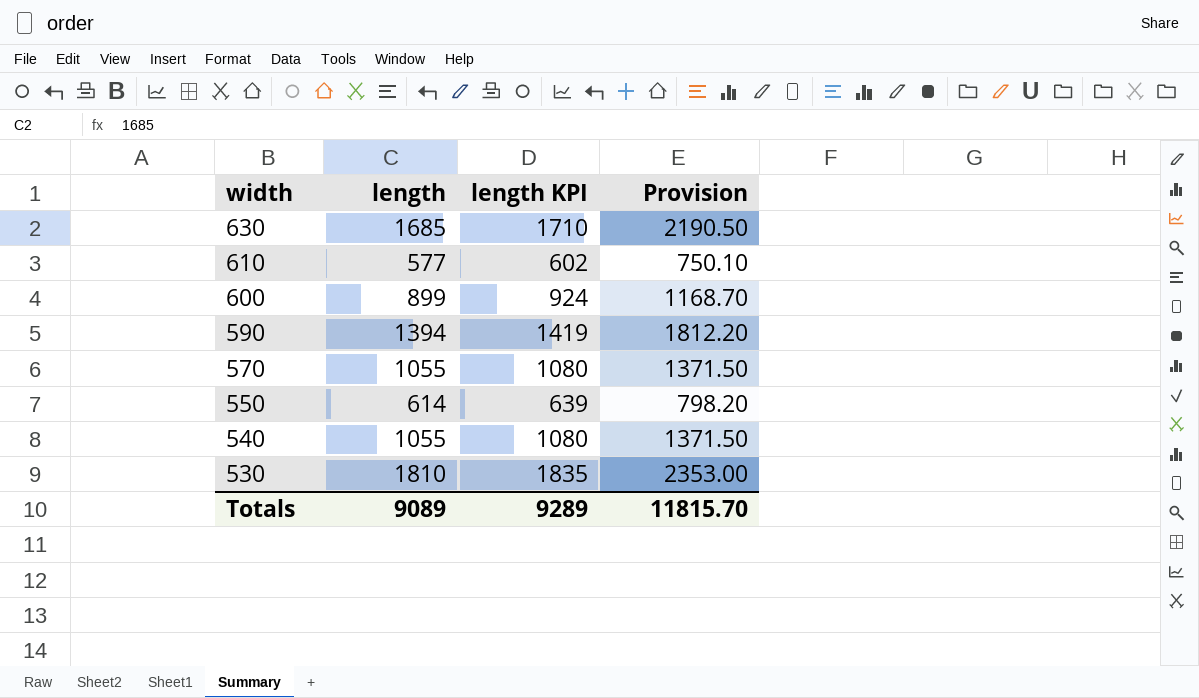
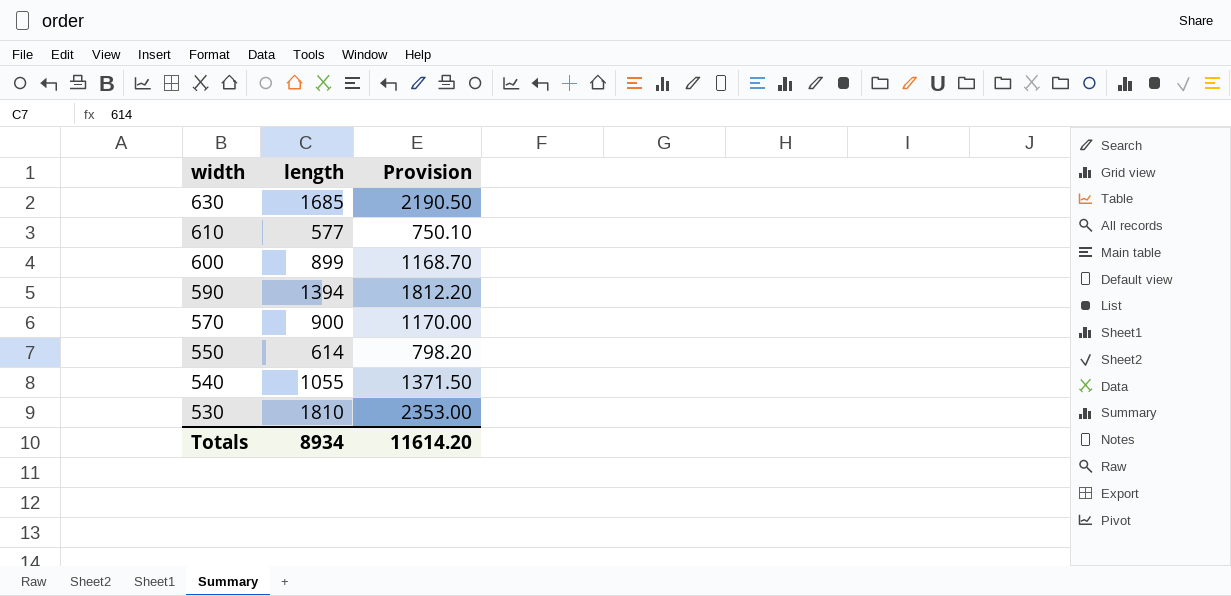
column length KPI | formula: [length] + 25 -> none
570 | length: 1055 -> 900
570 | Provision: 1371.50 -> 1170.00
Totals | length: 9089 -> 8934
Totals | Provision: 11815.70 -> 11614.20

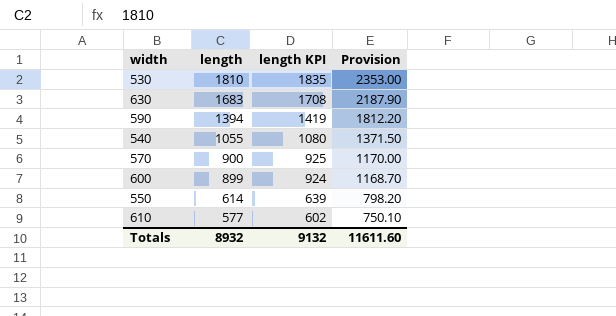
row order: width descending -> length descending
column length KPI | formula: none -> [length] + 25
630 | length: 1685 -> 1683
630 | Provision: 2190.50 -> 2187.90
Totals | length: 8934 -> 8932
Totals | Provision: 11614.20 -> 11611.60

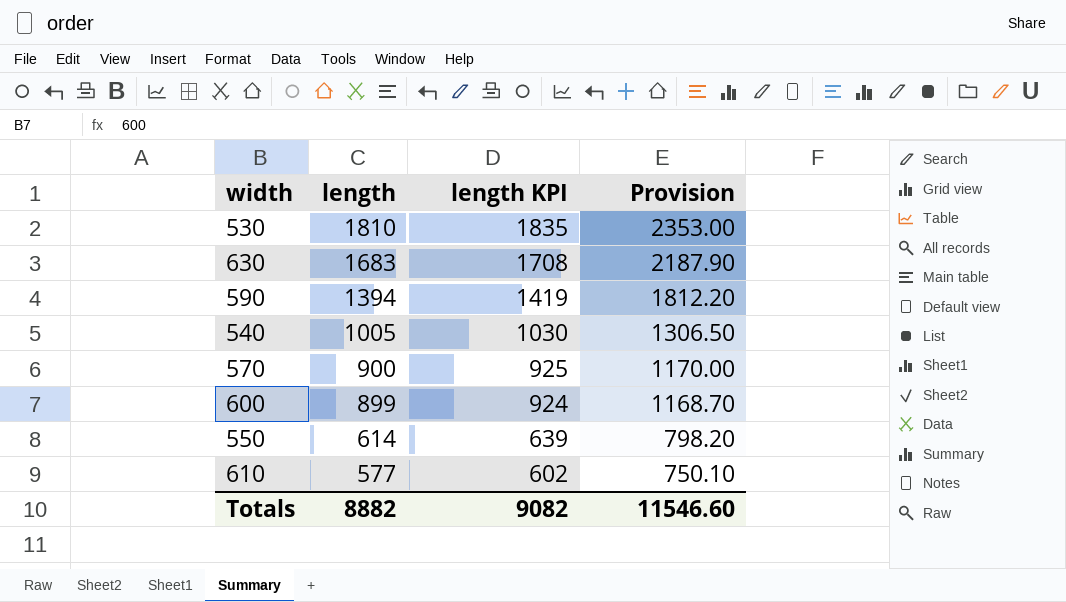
540 | length: 1055 -> 1005
540 | length KPI: 1080 -> 1030
540 | Provision: 1371.50 -> 1306.50
Totals | length: 8932 -> 8882
Totals | length KPI: 9132 -> 9082
Totals | Provision: 11611.60 -> 11546.60

